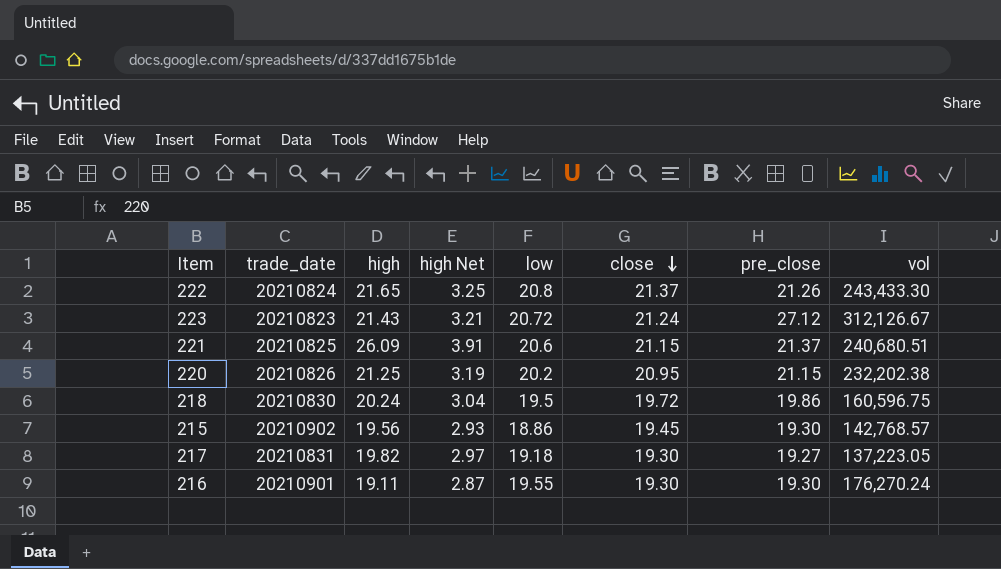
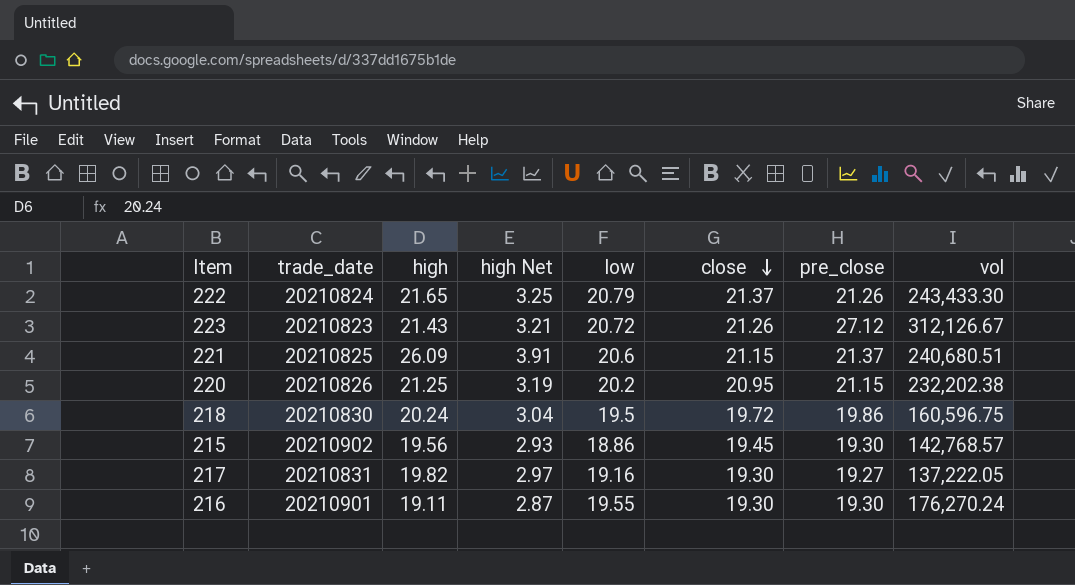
222 | low: 20.8 -> 20.79
223 | close: 21.24 -> 21.26
217 | low: 19.18 -> 19.16
217 | vol: 137,223.05 -> 137,222.05

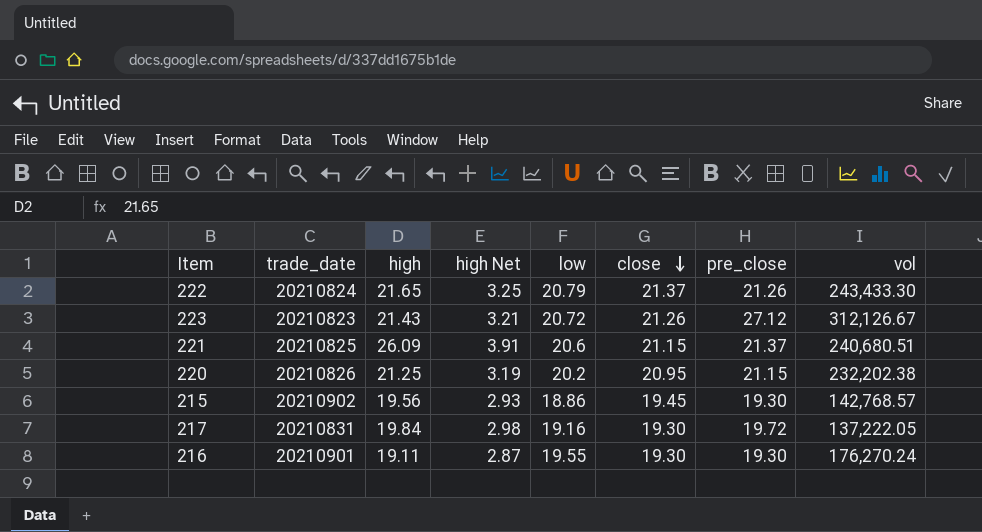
row 218: 20210830 | 20.24 | 3.04 | 19.5 | 19.72 | 19.86 | 160,596.75 -> none
217 | high: 19.82 -> 19.84
217 | high Net: 2.97 -> 2.98
217 | pre_close: 19.27 -> 19.72

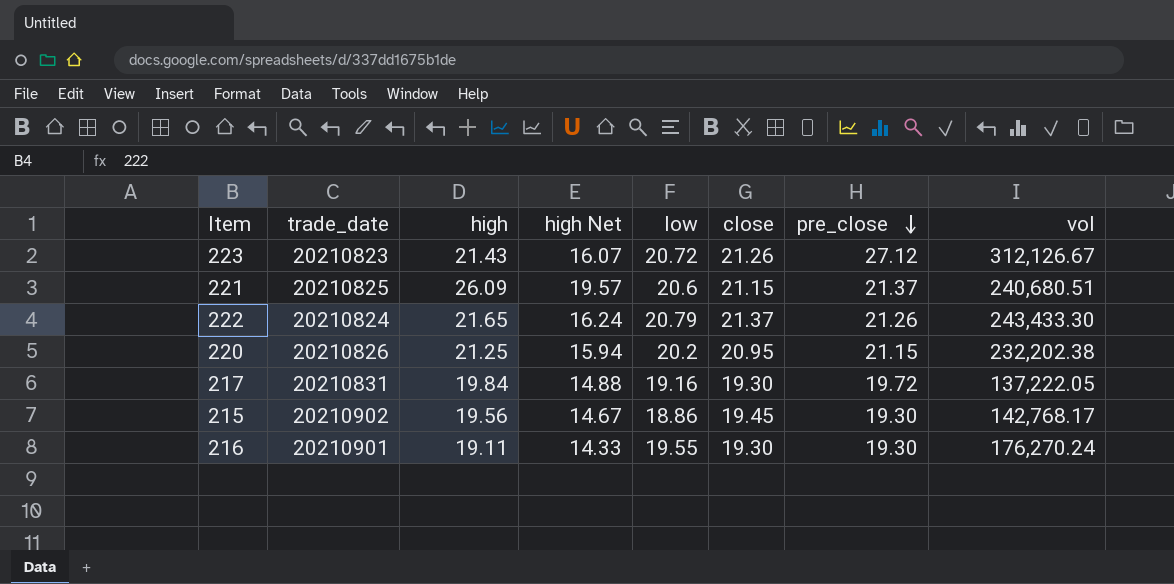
row order: close descending -> pre_close descending
column high Net | formula: [high] * 0.15 -> [high] * 0.75
215 | vol: 142,768.57 -> 142,768.17

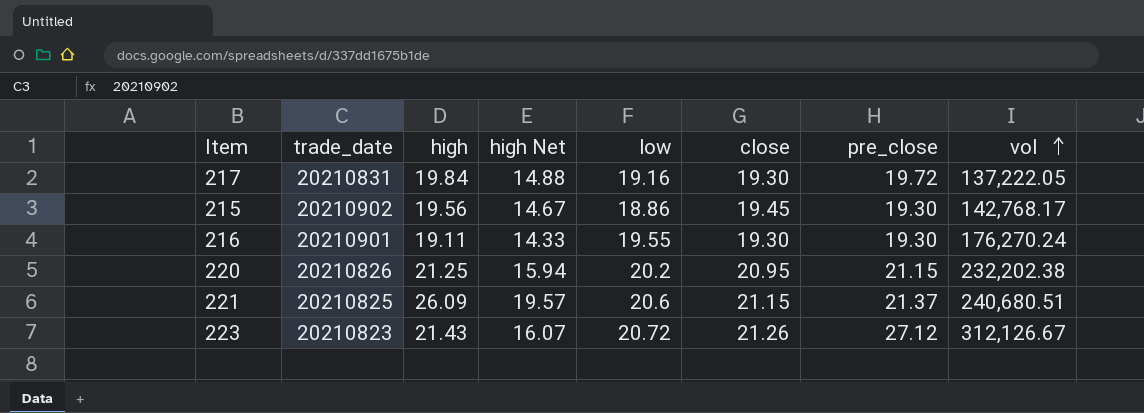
row order: pre_close descending -> vol ascending
row 222: 20210824 | 21.65 | 16.24 | 20.79 | 21.37 | 21.26 | 243,433.30 -> none

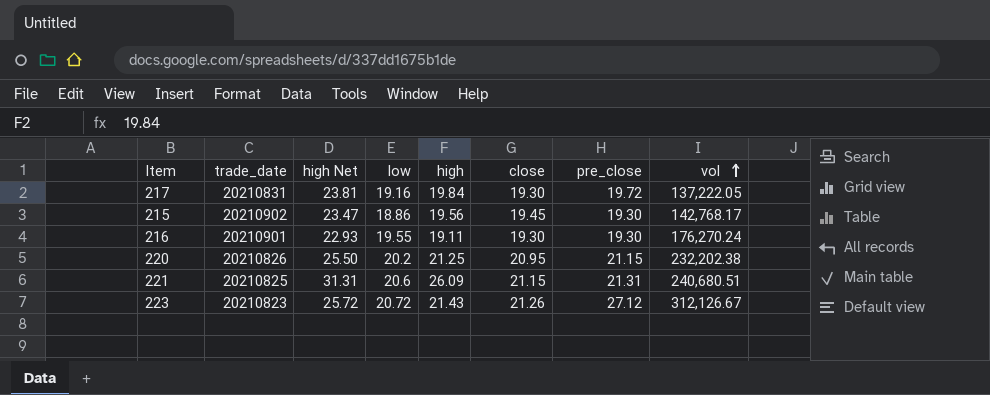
column high Net | formula: [high] * 0.75 -> [high] * 1.2
column high | position: 3 -> 5
221 | pre_close: 21.37 -> 21.31

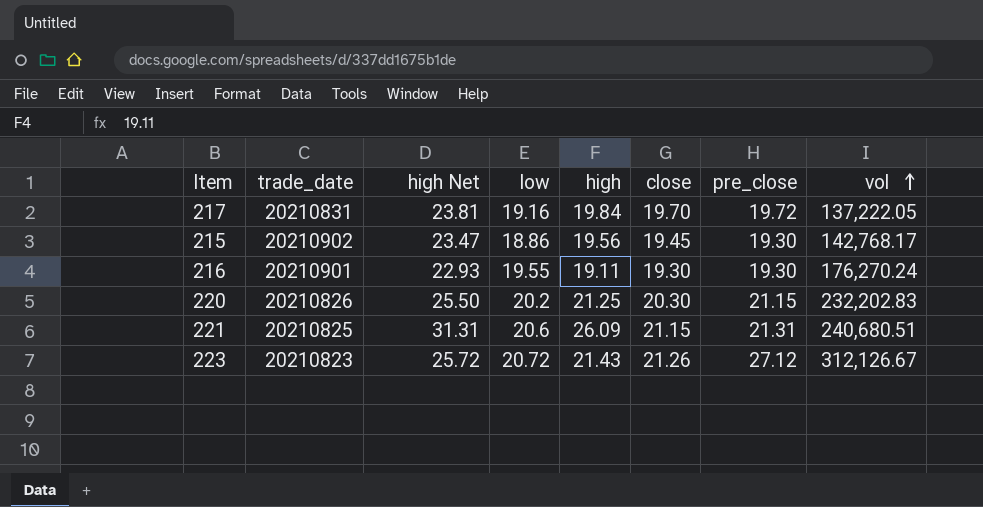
217 | close: 19.30 -> 19.70
220 | close: 20.95 -> 20.30
220 | vol: 232,202.38 -> 232,202.83

